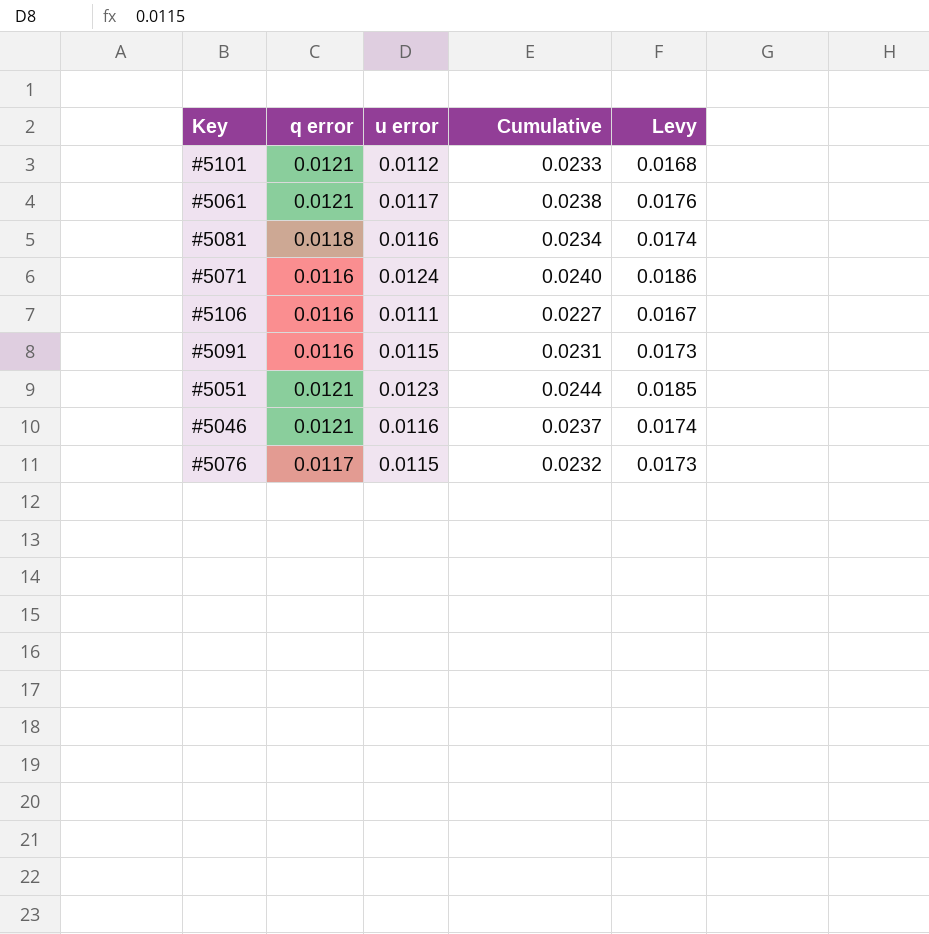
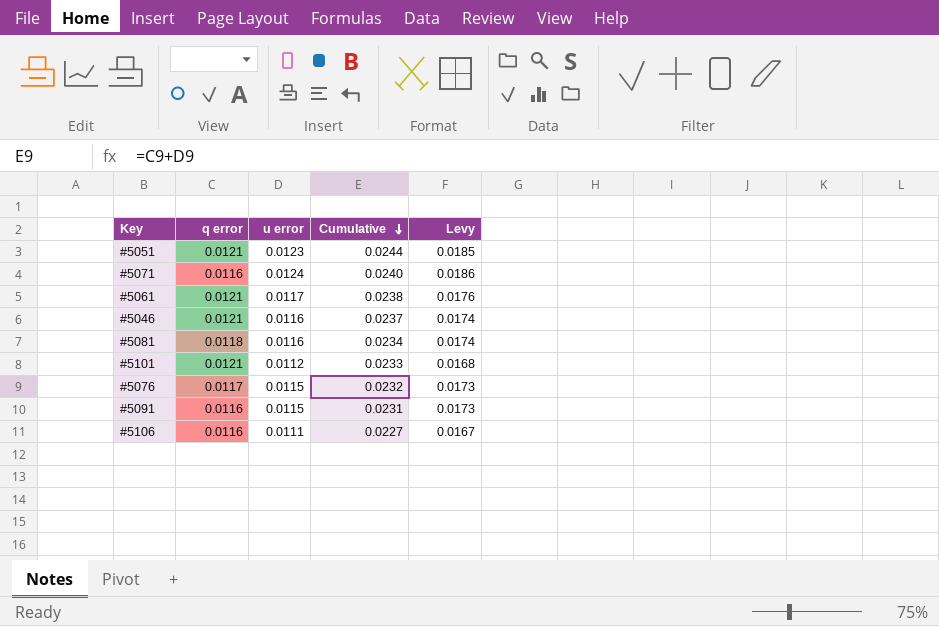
row order: none -> Cumulative descending

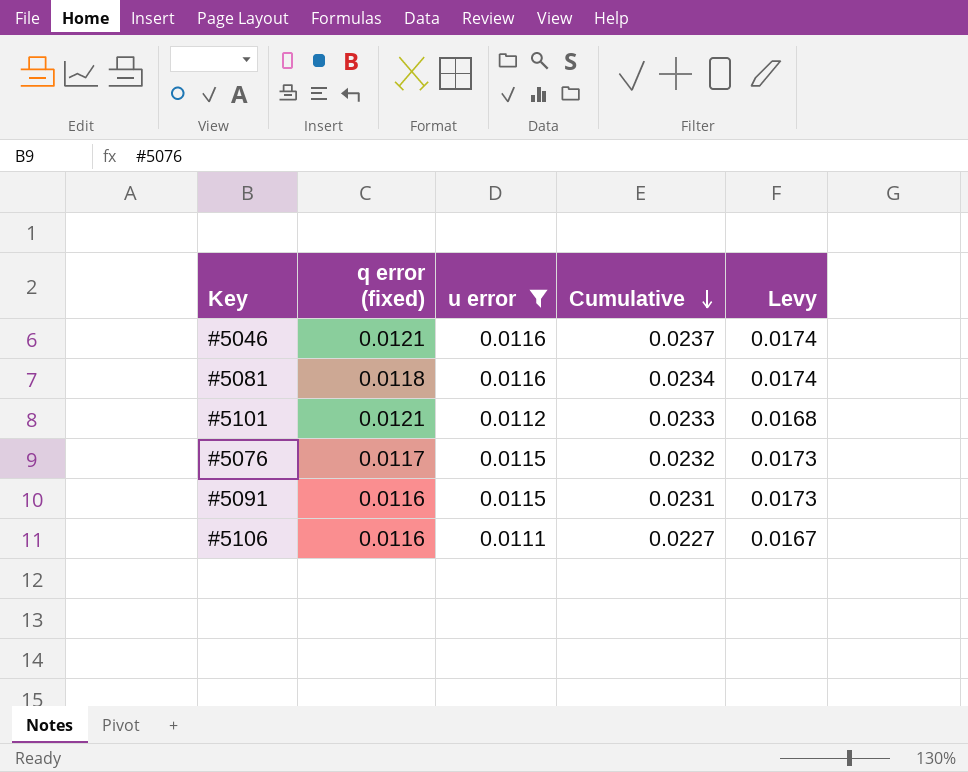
filter: none -> u error <= 0.0116
column name: q error -> q error (fixed)

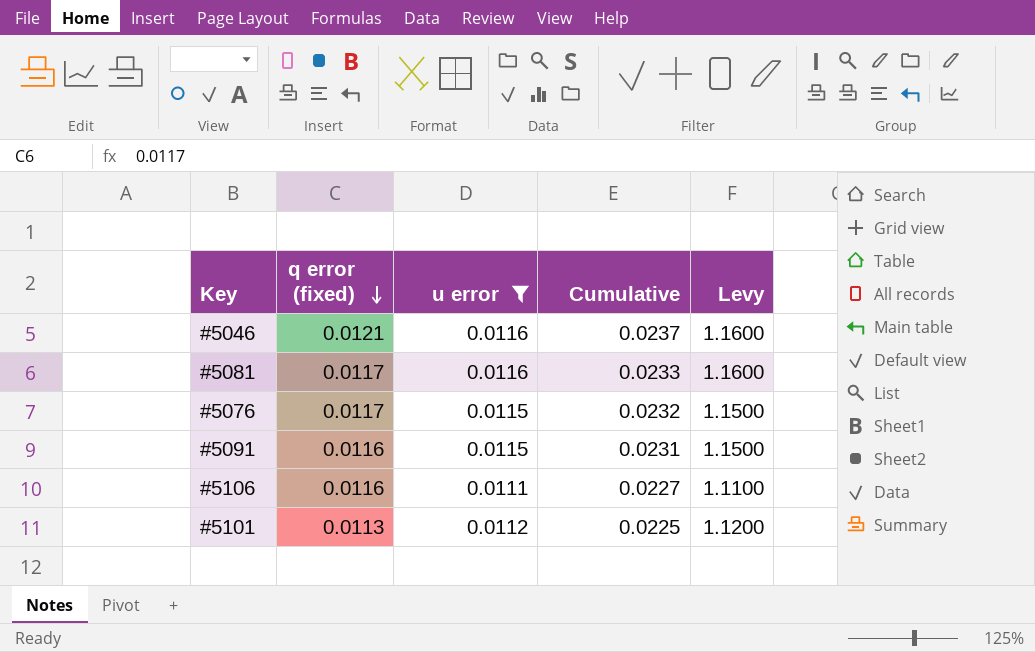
row order: Cumulative descending -> q error (fixed) descending
column Levy | formula: [u error] * 1.5 -> [u error] * 100
#5081 | q error (fixed): 0.0118 -> 0.0117
#5081 | Cumulative: 0.0234 -> 0.0233
#5101 | q error (fixed): 0.0121 -> 0.0113
#5101 | Cumulative: 0.0233 -> 0.0225

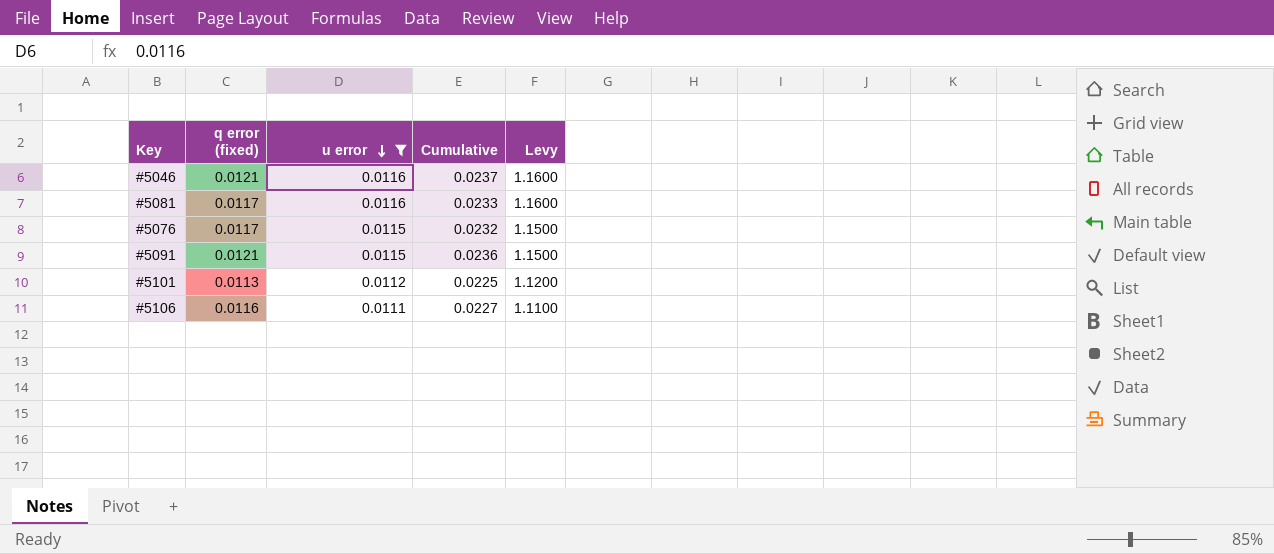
row order: q error (fixed) descending -> u error descending
#5091 | q error (fixed): 0.0116 -> 0.0121
#5091 | Cumulative: 0.0231 -> 0.0236

